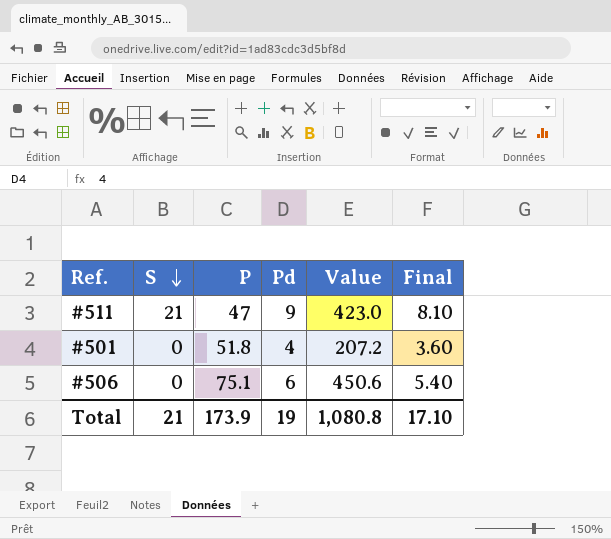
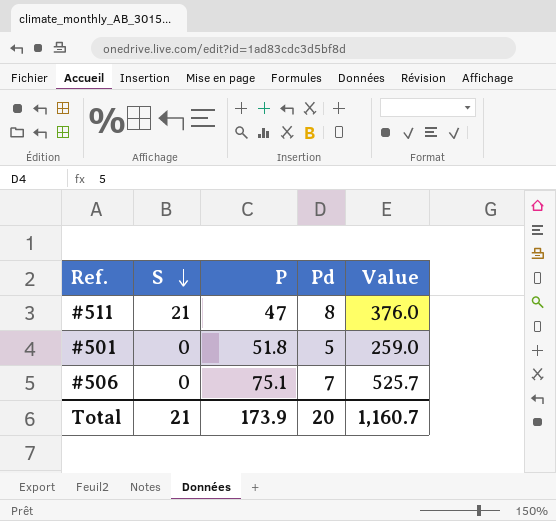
column Final | formula: [Pd] * 0.9 -> none
#511 | Pd: 9 -> 8
#511 | Value: 423.0 -> 376.0
#501 | Pd: 4 -> 5
#501 | Value: 207.2 -> 259.0
#506 | Pd: 6 -> 7
#506 | Value: 450.6 -> 525.7
Total | Pd: 19 -> 20
Total | Value: 1,080.8 -> 1,160.7

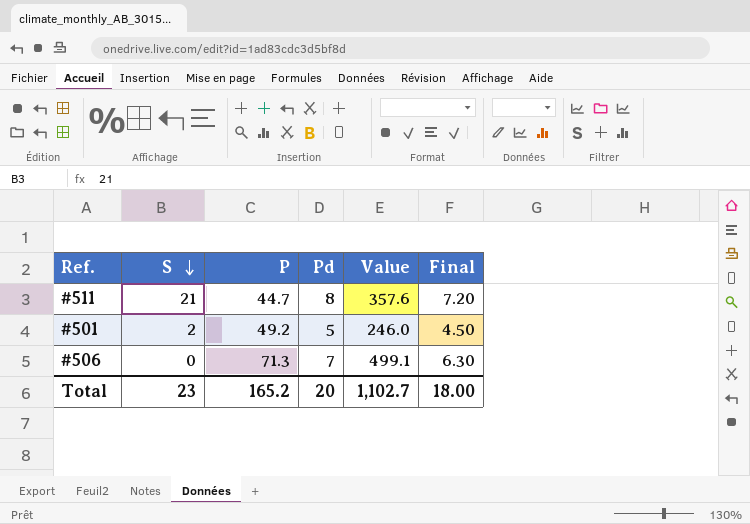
column Final | formula: none -> [Pd] * 0.9
#511 | P: 47 -> 44.7
#511 | Value: 376.0 -> 357.6
#501 | S: 0 -> 2
#501 | P: 51.8 -> 49.2
#501 | Value: 259.0 -> 246.0
#506 | P: 75.1 -> 71.3
#506 | Value: 525.7 -> 499.1
Total | S: 21 -> 23
Total | P: 173.9 -> 165.2
Total | Value: 1,160.7 -> 1,102.7

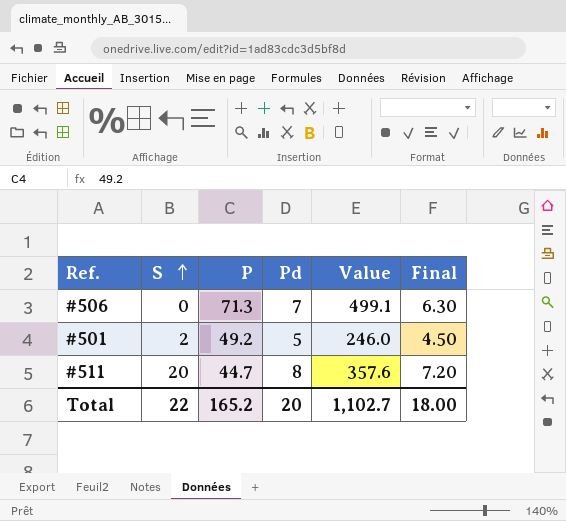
row order: S descending -> S ascending
#511 | S: 21 -> 20
Total | S: 23 -> 22

